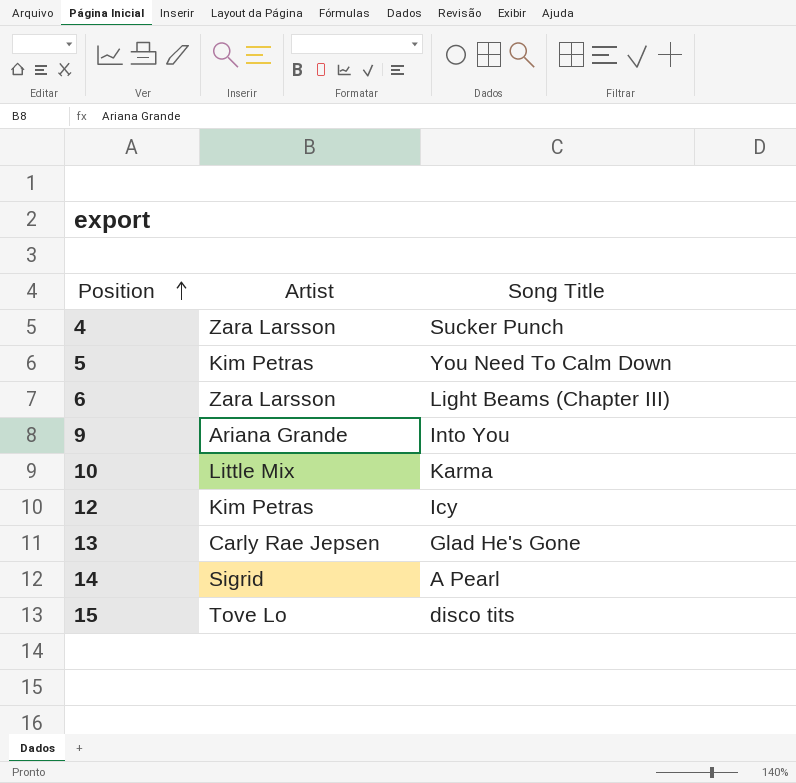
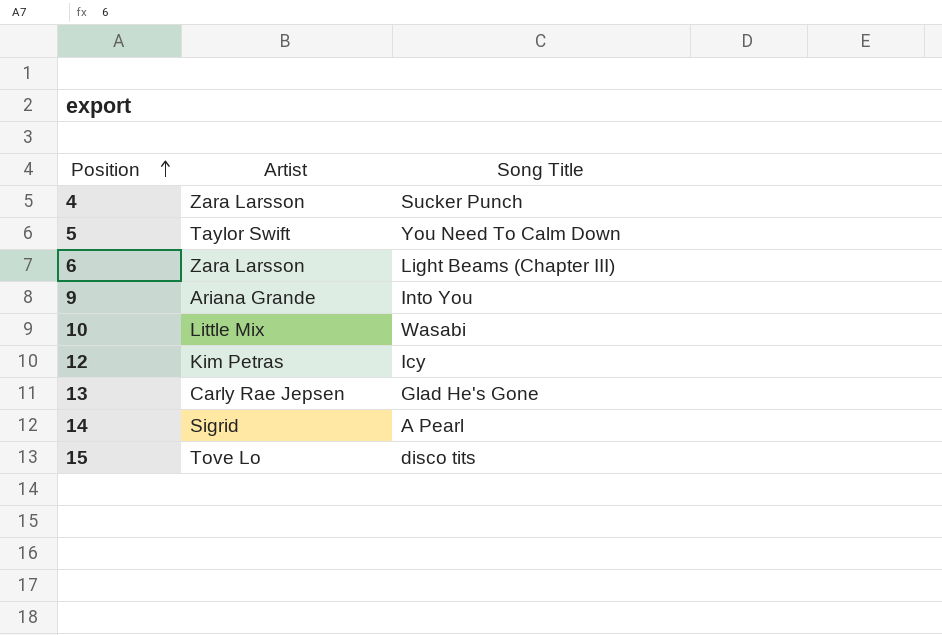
5 | Artist: Kim Petras -> Taylor Swift
10 | Song Title: Karma -> Wasabi

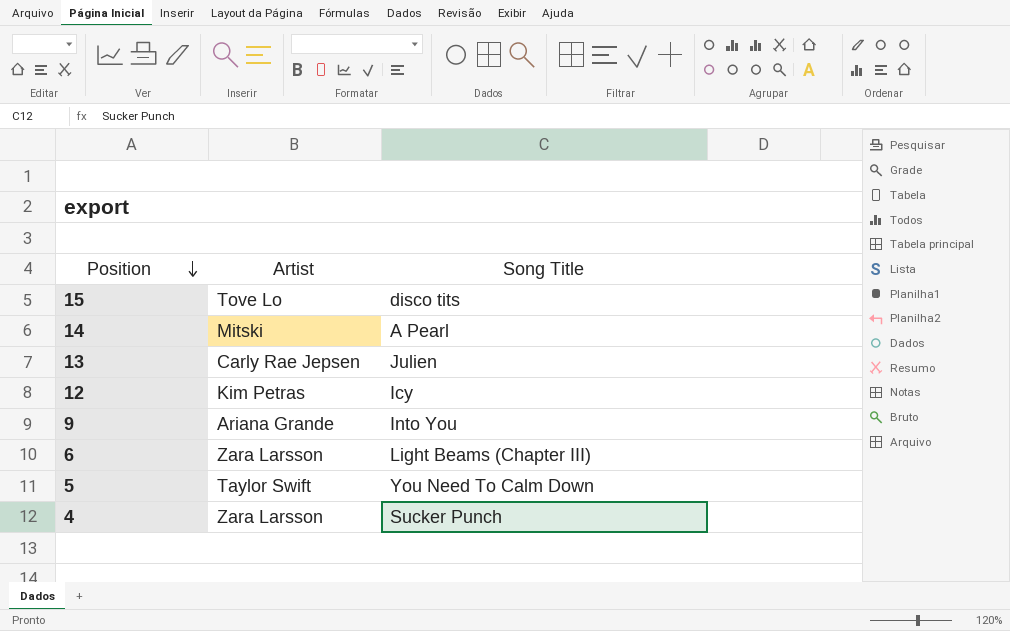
row order: Position ascending -> Position descending
row 10: Little Mix | Wasabi -> none
14 | Artist: Sigrid -> Mitski
13 | Song Title: Glad He's Gone -> Julien

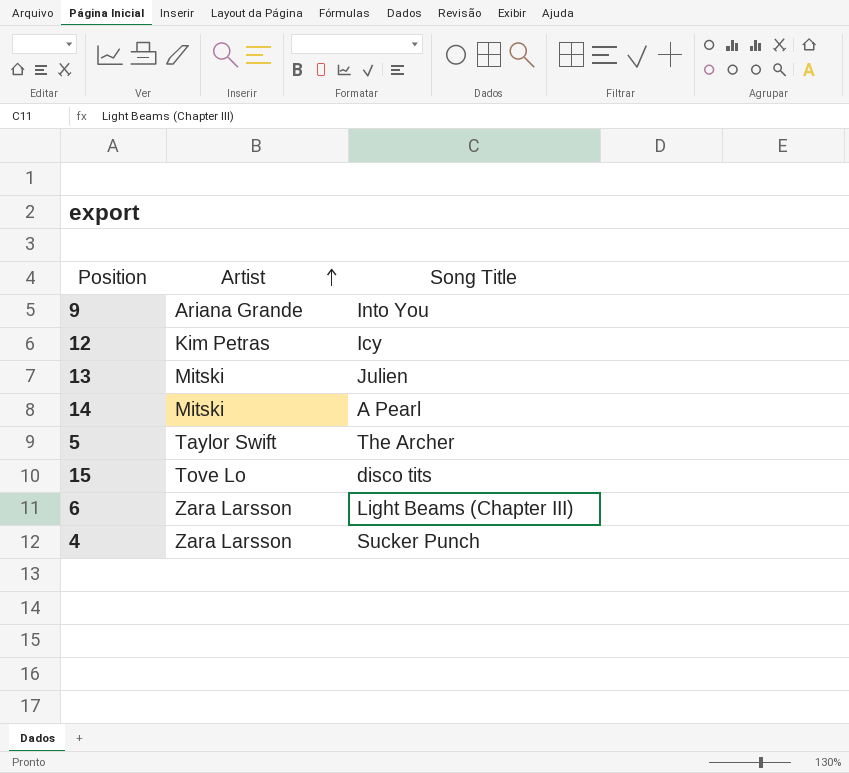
row order: Position descending -> Artist ascending
13 | Artist: Carly Rae Jepsen -> Mitski
5 | Song Title: You Need To Calm Down -> The Archer

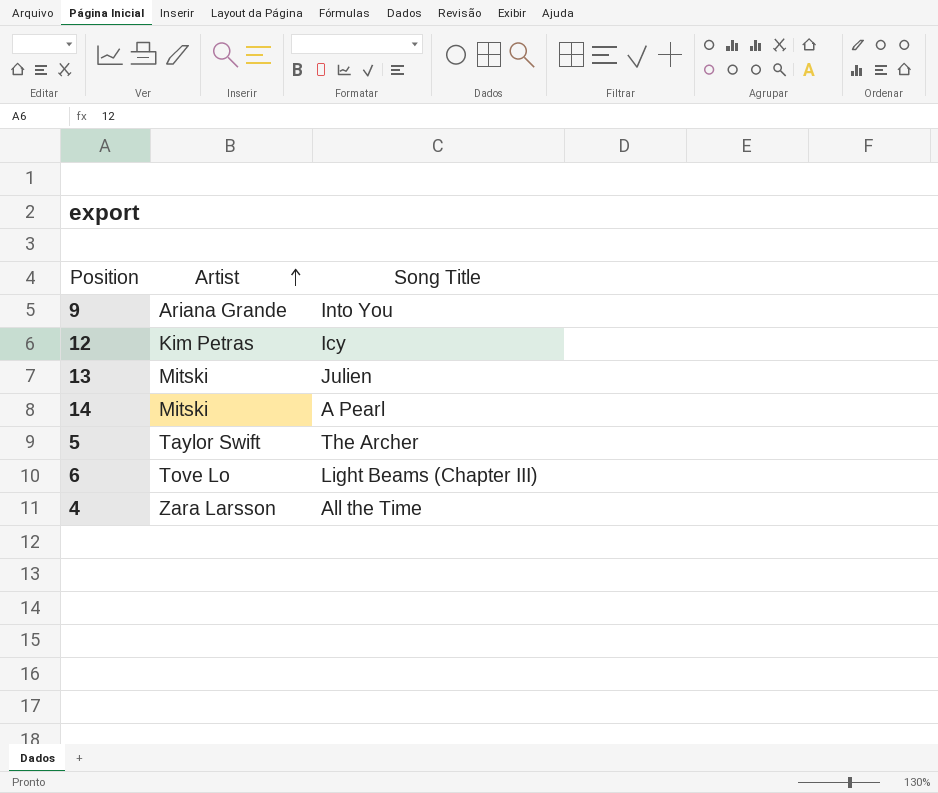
row 15: Tove Lo | disco tits -> none
6 | Artist: Zara Larsson -> Tove Lo
4 | Song Title: Sucker Punch -> All the Time

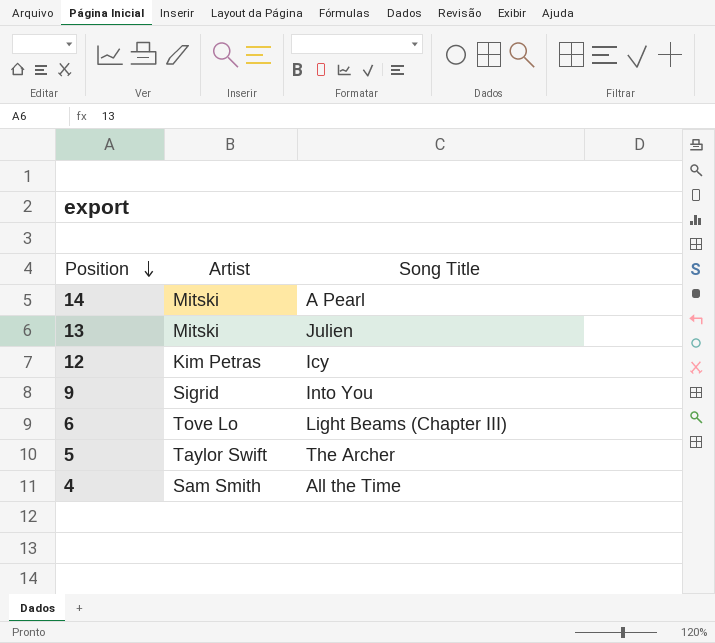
row order: Artist ascending -> Position descending
9 | Artist: Ariana Grande -> Sigrid
4 | Artist: Zara Larsson -> Sam Smith

